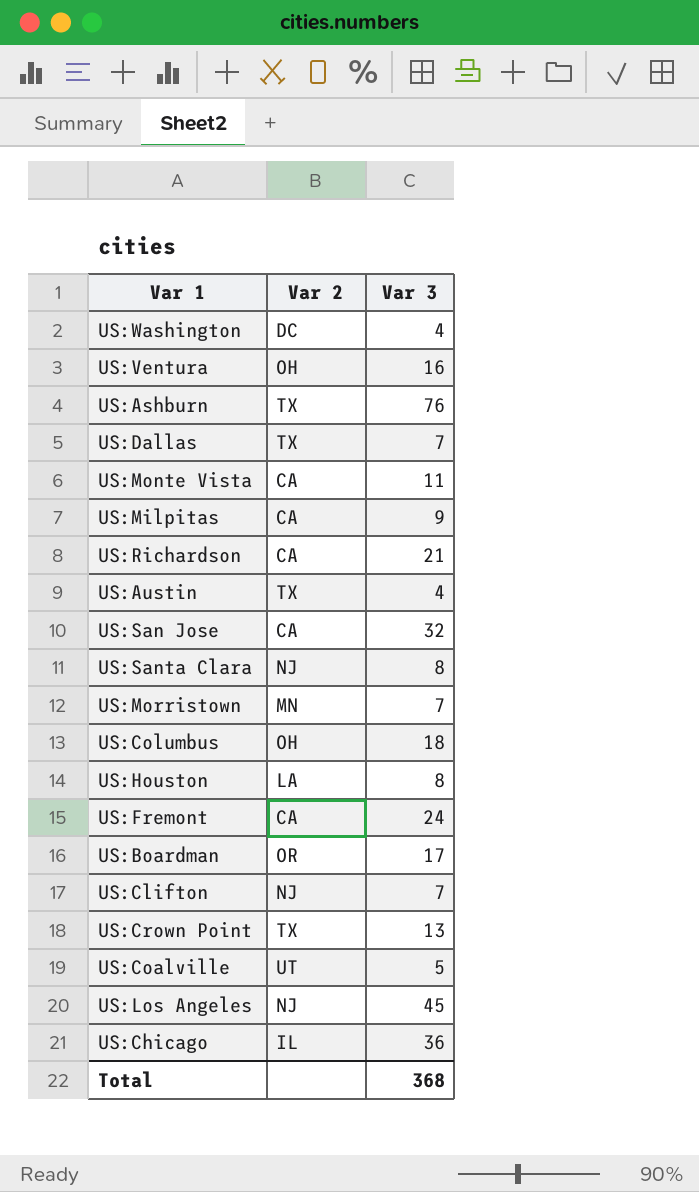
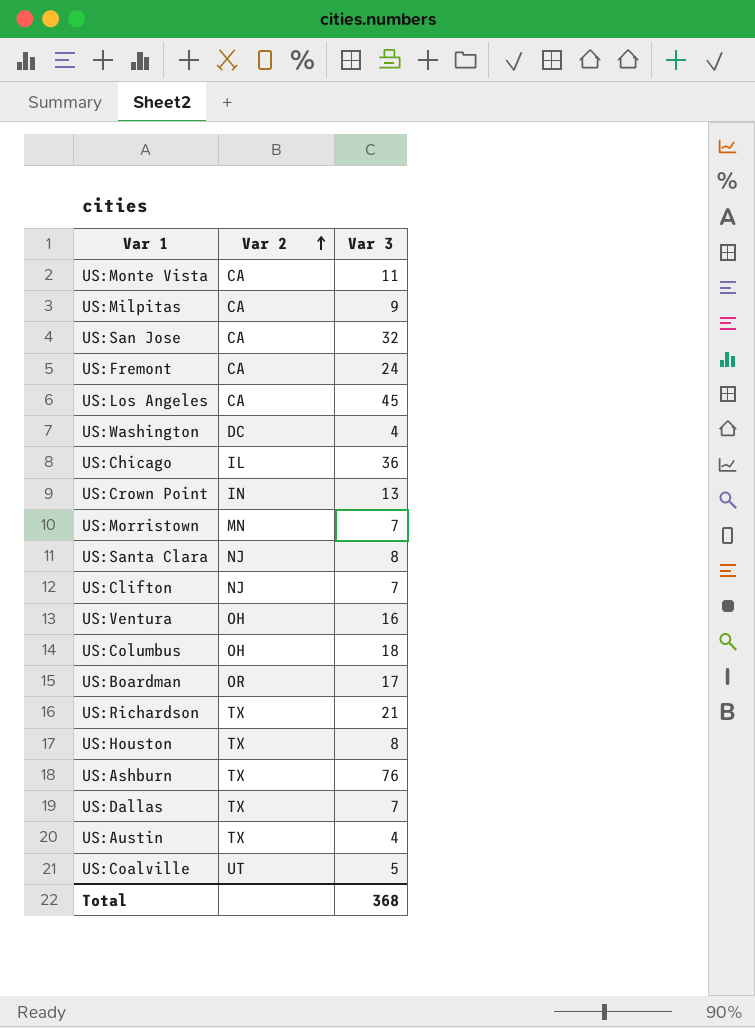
row order: none -> Var 2 ascending
US:Los Angeles | Var 2: NJ -> CA
US:Crown Point | Var 2: TX -> IN
US:Richardson | Var 2: CA -> TX
US:Houston | Var 2: LA -> TX

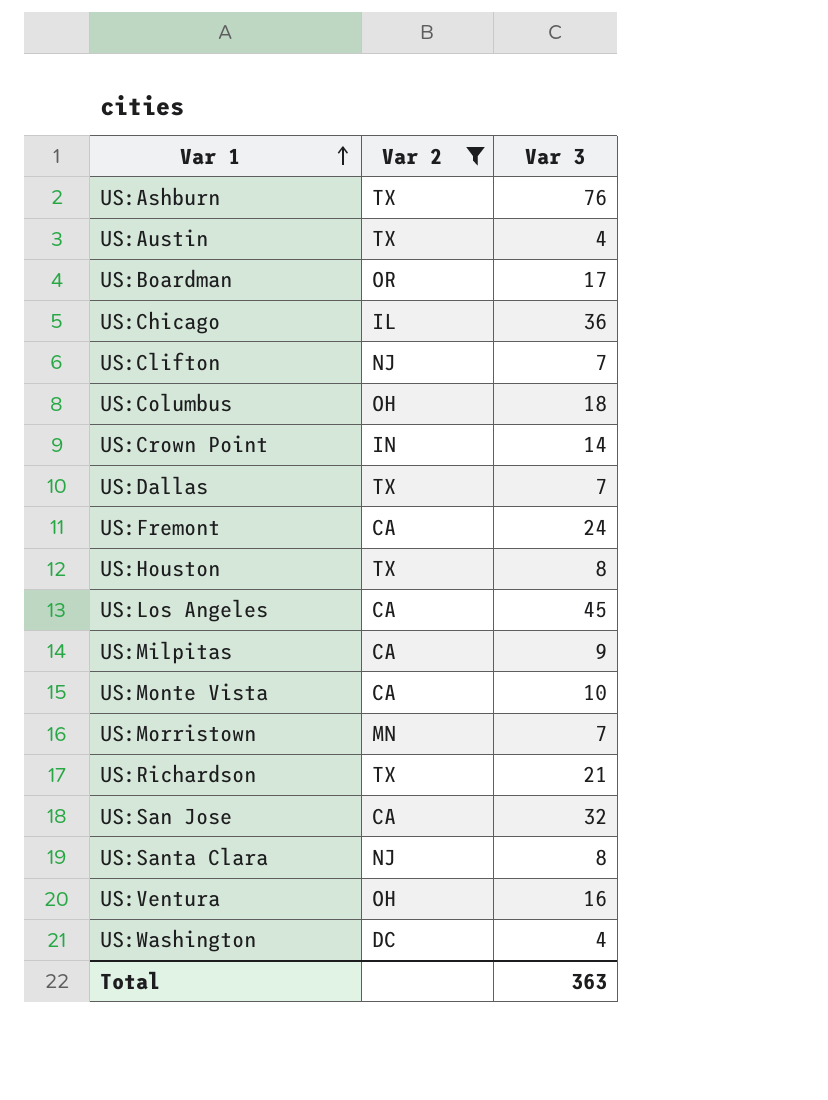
filter: none -> Var 2 != UT
row order: Var 2 ascending -> Var 1 ascending
US:Crown Point | Var 3: 13 -> 14
US:Monte Vista | Var 3: 11 -> 10
Total | Var 3: 368 -> 363

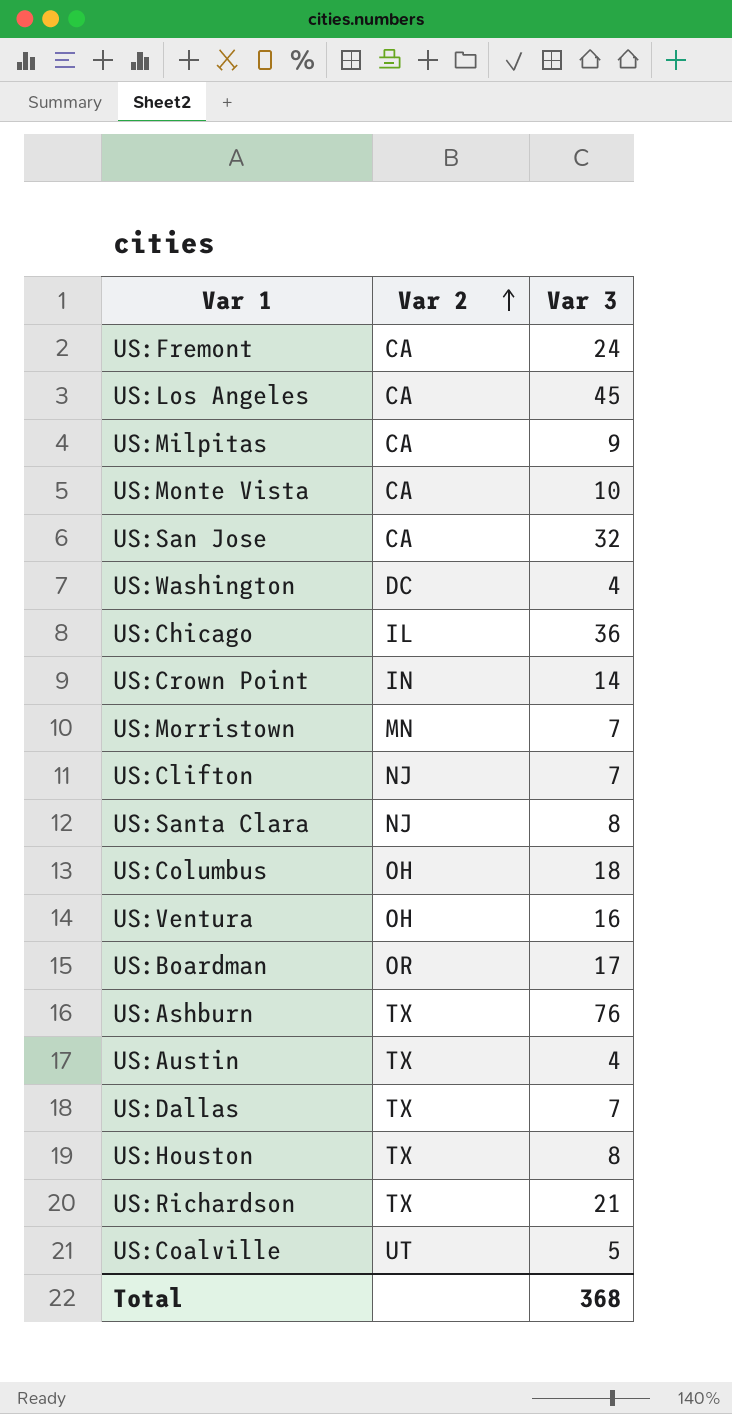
filter: Var 2 != UT -> none
row order: Var 1 ascending -> Var 2 ascending
Total | Var 3: 363 -> 368

